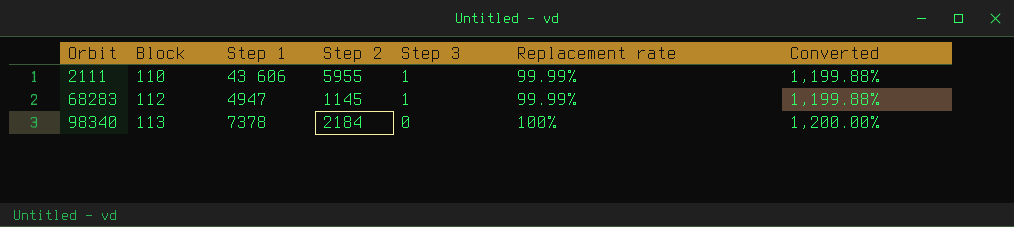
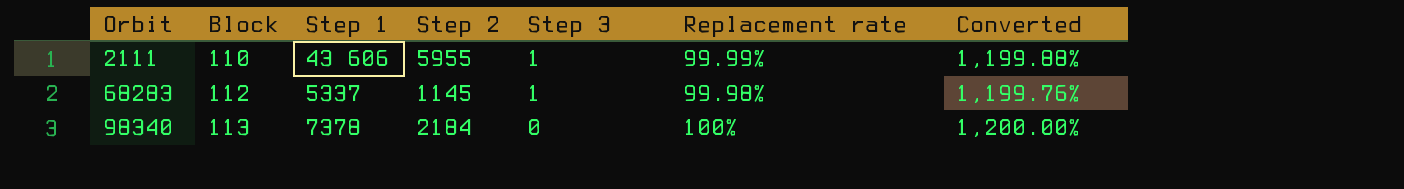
68283 | Step 1: 4947 -> 5337
68283 | Replacement rate: 99.99% -> 99.98%
68283 | Converted: 1,199.88% -> 1,199.76%

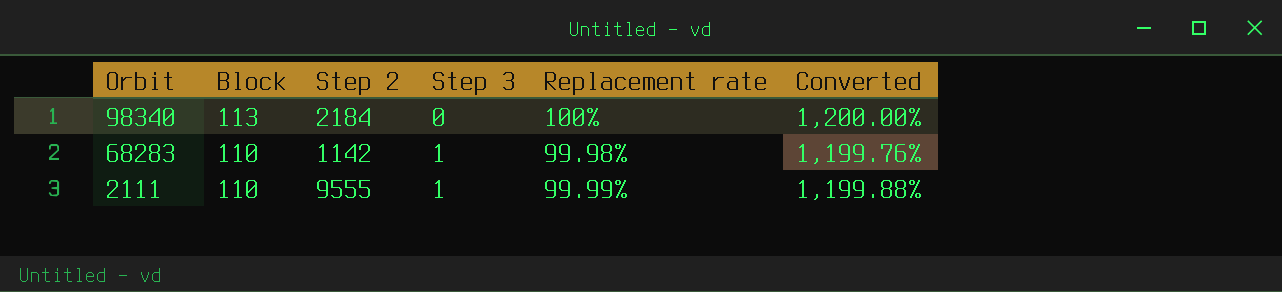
row order: Orbit ascending -> Orbit descending
column Step 1 | position: 3 -> none
68283 | Block: 112 -> 110
68283 | Step 2: 1145 -> 1142
2111 | Step 2: 5955 -> 9555

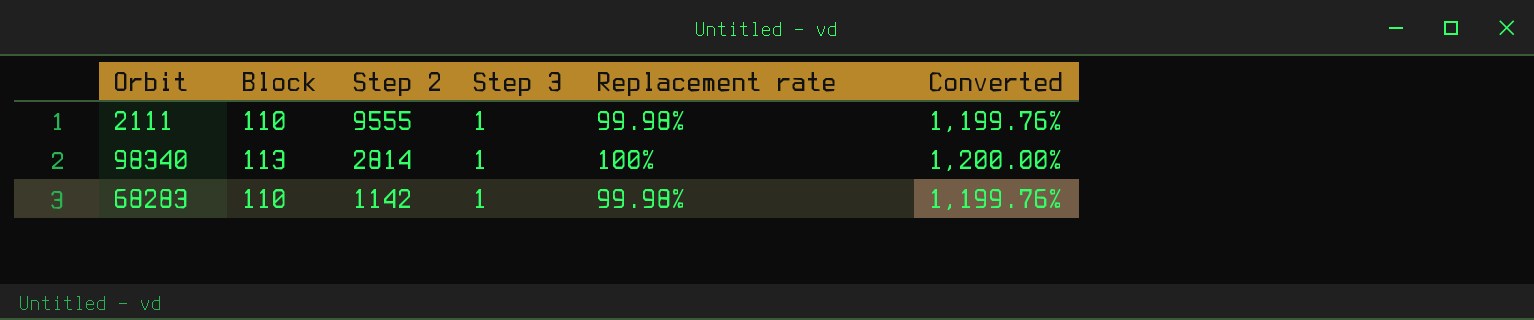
row order: Orbit descending -> Step 2 descending
2111 | Replacement rate: 99.99% -> 99.98%
2111 | Converted: 1,199.88% -> 1,199.76%
98340 | Step 2: 2184 -> 2814
98340 | Step 3: 0 -> 1

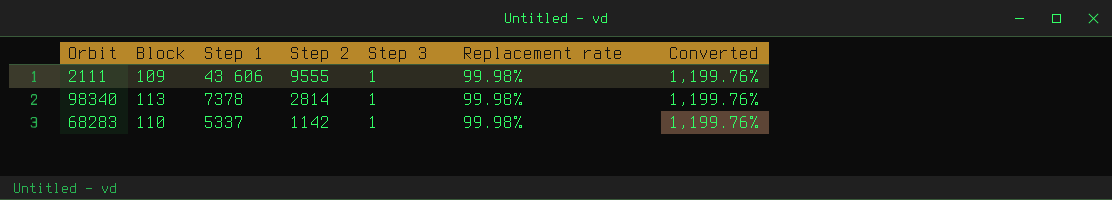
column Step 1 | position: none -> 3
2111 | Block: 110 -> 109
98340 | Replacement rate: 100% -> 99.98%
98340 | Converted: 1,200.00% -> 1,199.76%

